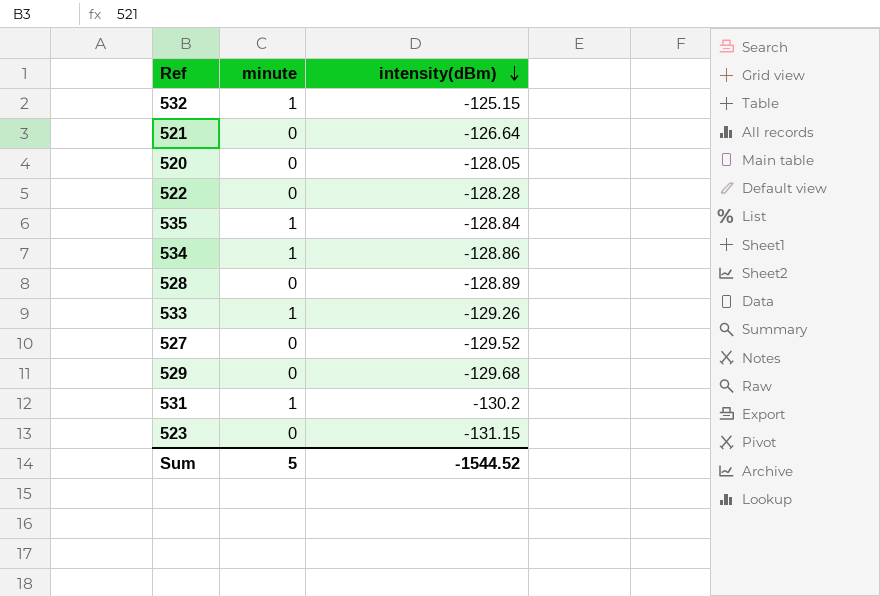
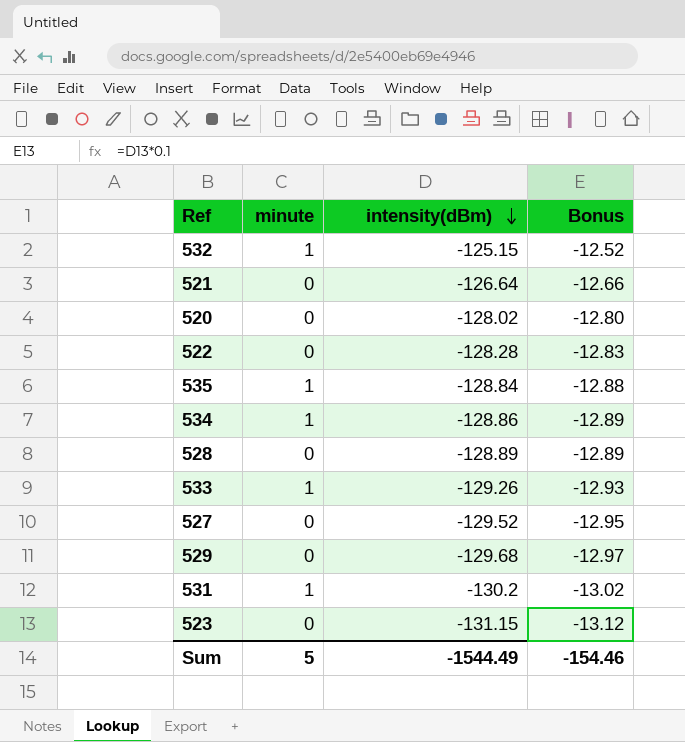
column Bonus | formula: none -> [intensity(dBm)] * 0.1
520 | intensity(dBm): -128.05 -> -128.02
Sum | intensity(dBm): -1544.52 -> -1544.49

